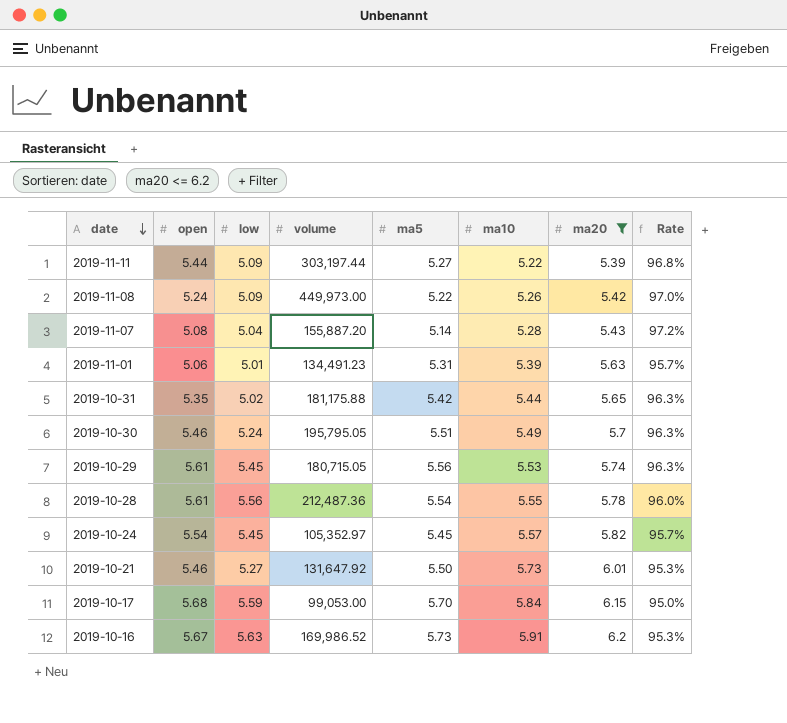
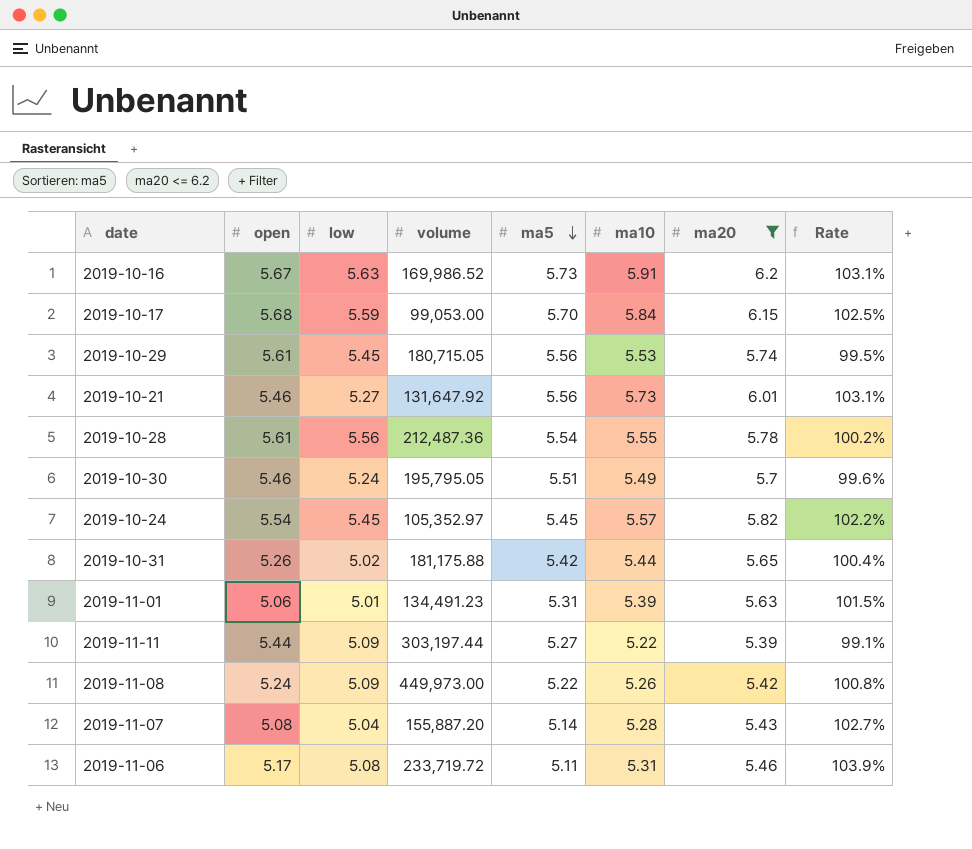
row order: date descending -> ma5 descending
column Rate | formula: [ma10] / [ma20] -> [ma10] / [ma5]
2019-10-21 | ma5: 5.50 -> 5.56
2019-10-31 | open: 5.35 -> 5.26
row 2019-11-06: none -> 5.17 | 5.08 | 233,719.72 | 5.11 | 5.31 | 5.46 | 103.9%

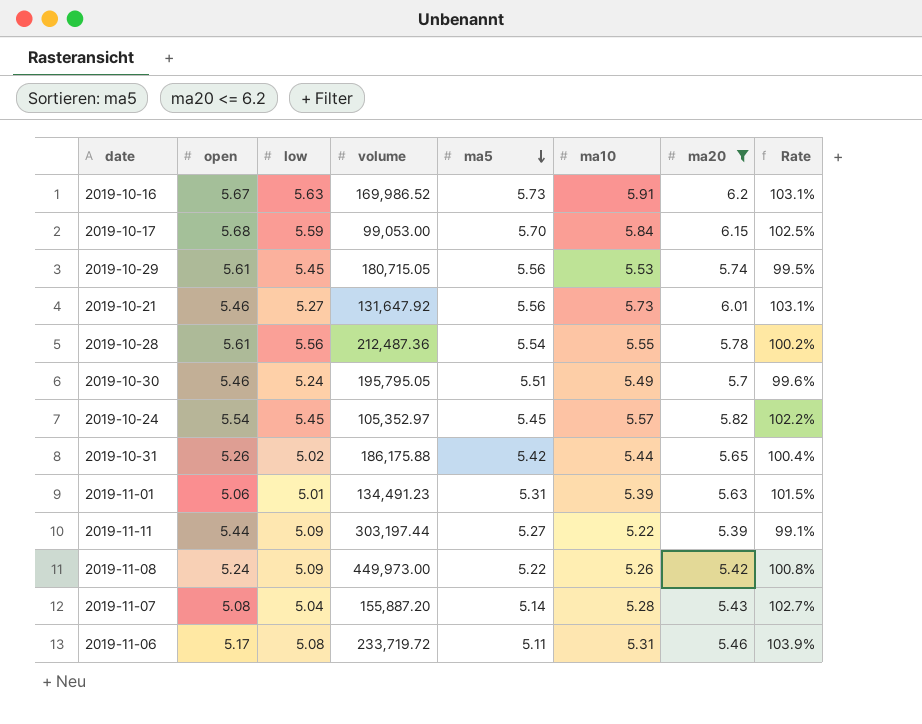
2019-10-31 | volume: 181,175.88 -> 186,175.88

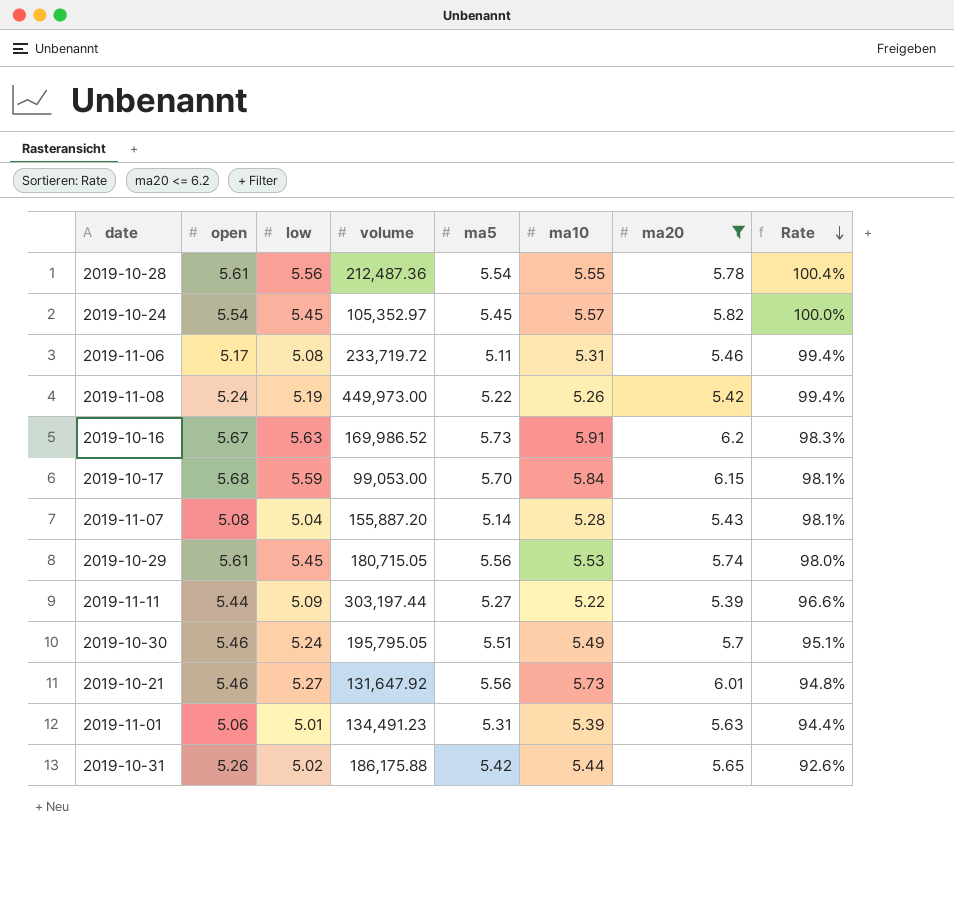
row order: ma5 descending -> Rate descending
column Rate | formula: [ma10] / [ma5] -> [low] / [ma5]
2019-11-08 | low: 5.09 -> 5.19

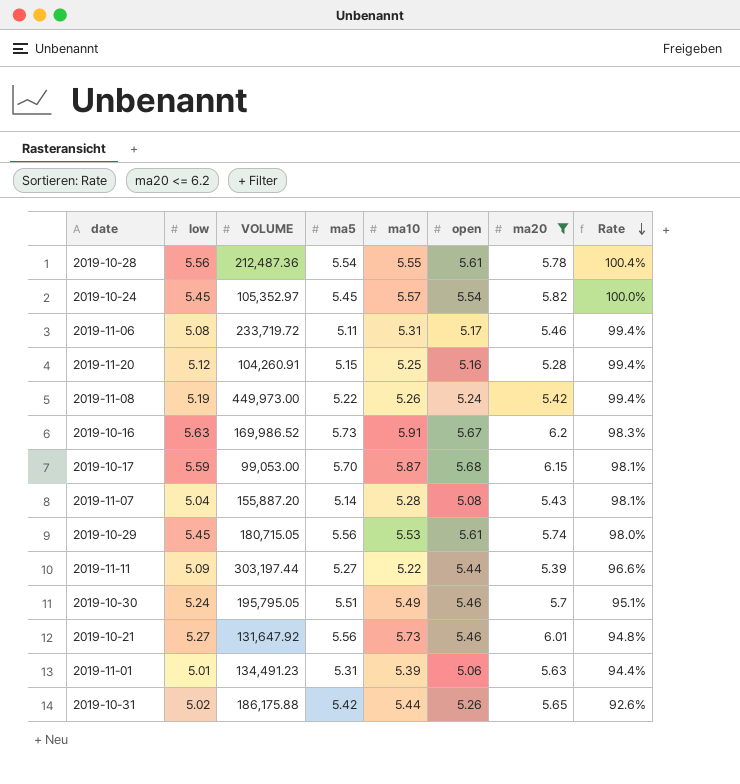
column name: volume -> VOLUME
column open | position: 2 -> 6
row 2019-11-20: none -> 5.12 | 104,260.91 | 5.15 | 5.25 | 5.16 | 5.28 | 99.4%
2019-10-17 | ma10: 5.84 -> 5.87

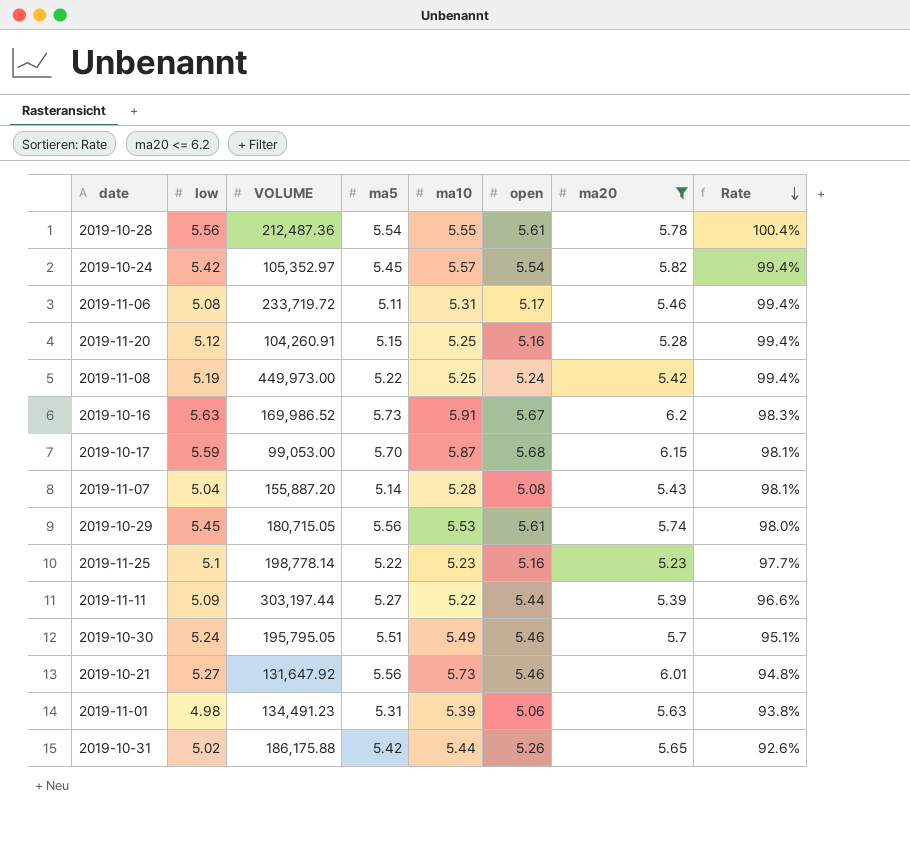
2019-10-24 | low: 5.45 -> 5.42
2019-10-24 | Rate: 100.0% -> 99.4%
2019-11-08 | ma10: 5.26 -> 5.25
row 2019-11-25: none -> 5.1 | 198,778.14 | 5.22 | 5.23 | 5.16 | 5.23 | 97.7%
2019-11-01 | low: 5.01 -> 4.98
2019-11-01 | Rate: 94.4% -> 93.8%

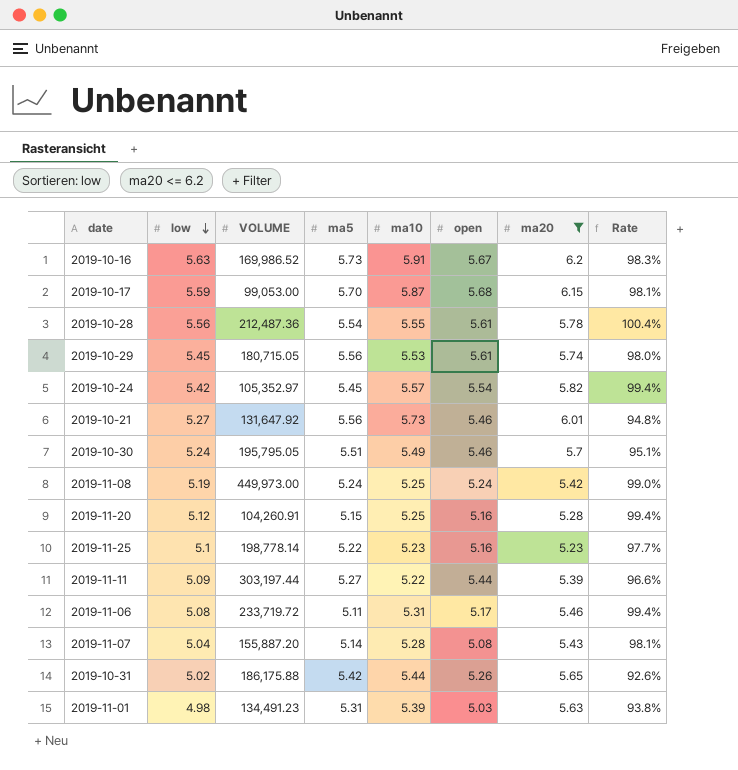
row order: Rate descending -> low descending
2019-11-08 | ma5: 5.22 -> 5.24
2019-11-08 | Rate: 99.4% -> 99.0%
2019-11-01 | open: 5.06 -> 5.03

